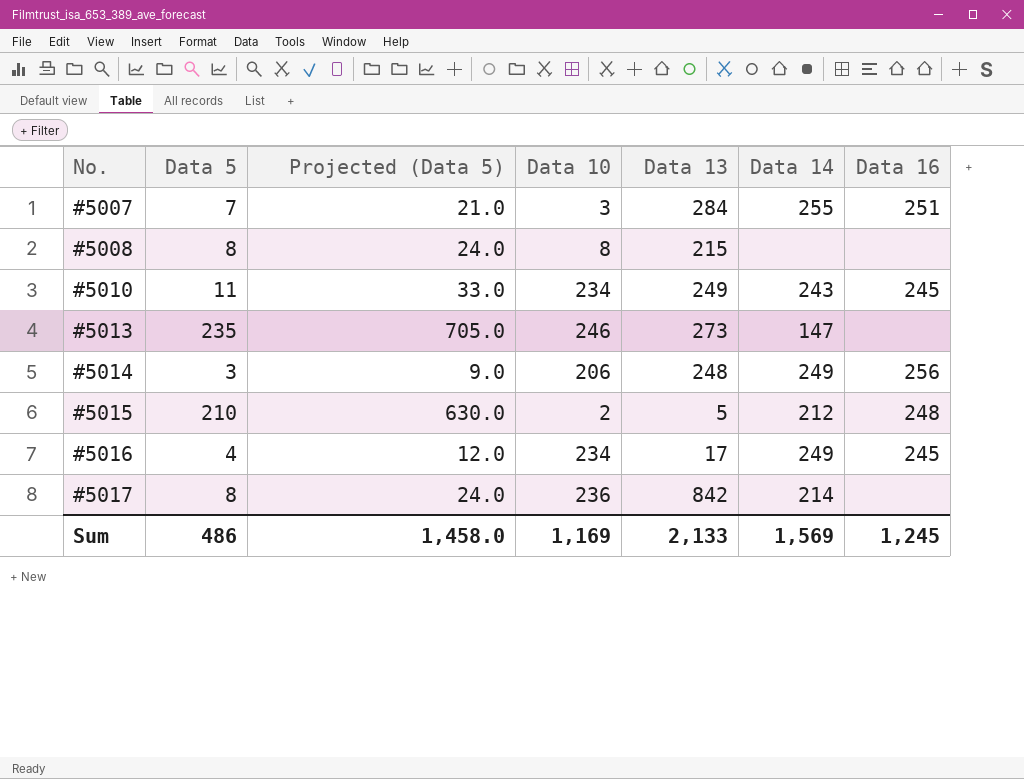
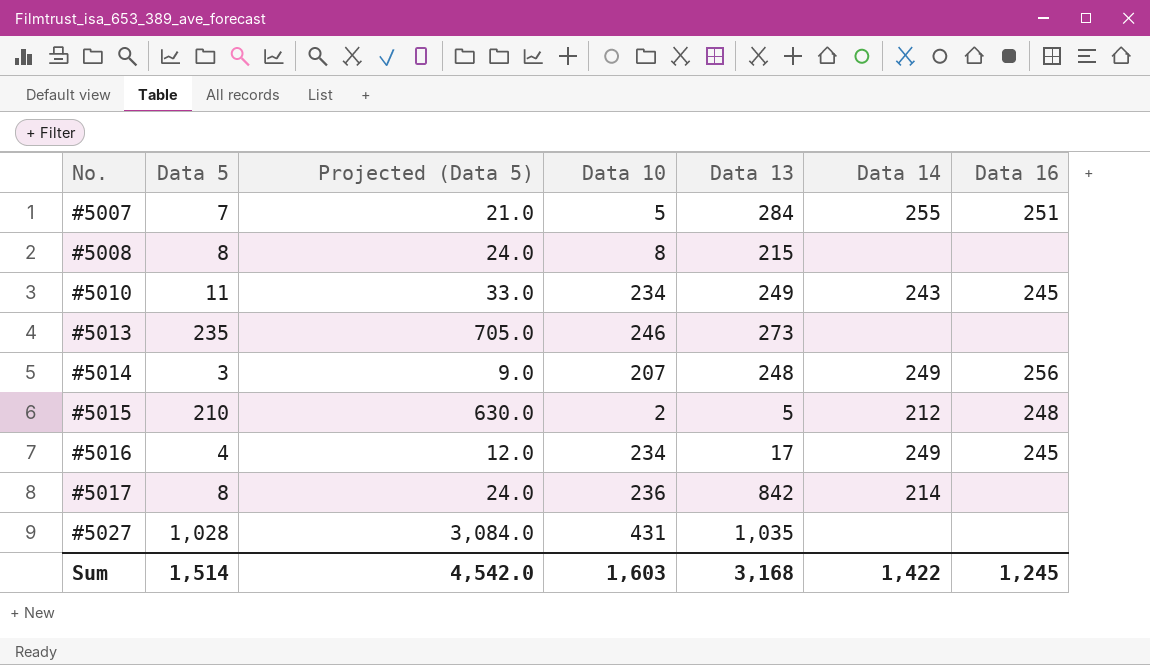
#5007 | Data 10: 3 -> 5
#5013 | Data 14: 147 -> none
#5014 | Data 10: 206 -> 207
row #5027: none -> 1,028 | 3,084.0 | 431 | 1,035 | none | none
Sum | Data 5: 486 -> 1,514
Sum | Projected (Data 5): 1,458.0 -> 4,542.0
Sum | Data 10: 1,169 -> 1,603
Sum | Data 13: 2,133 -> 3,168
Sum | Data 14: 1,569 -> 1,422

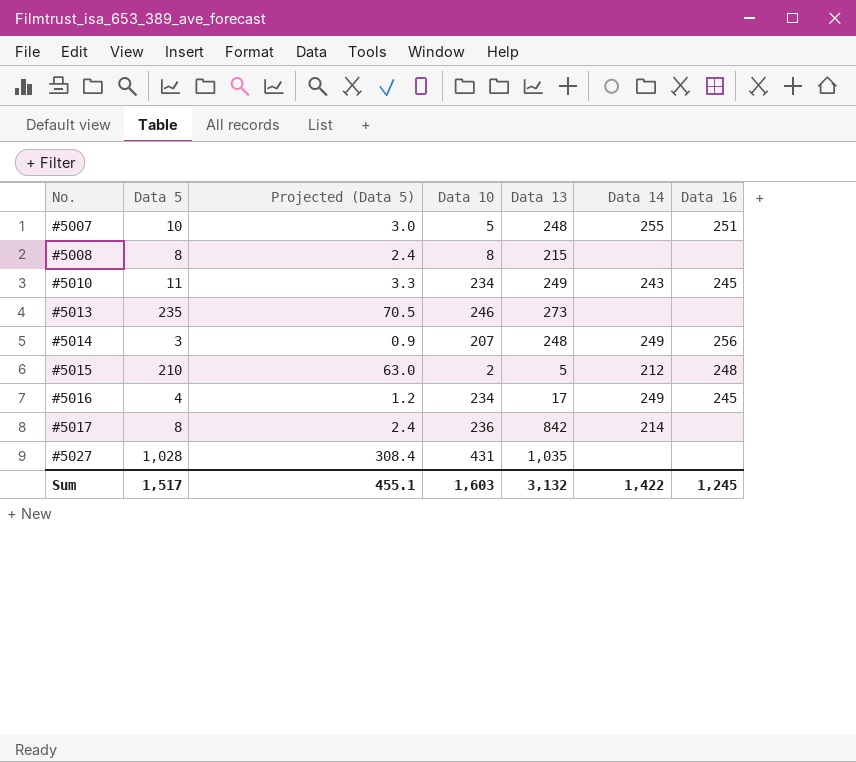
column Projected (Data 5) | formula: [Data 5] * 3 -> [Data 5] * 0.3
#5007 | Data 5: 7 -> 10
#5007 | Data 13: 284 -> 248
Sum | Data 5: 1,514 -> 1,517
Sum | Projected (Data 5): 4,542.0 -> 455.1
Sum | Data 13: 3,168 -> 3,132

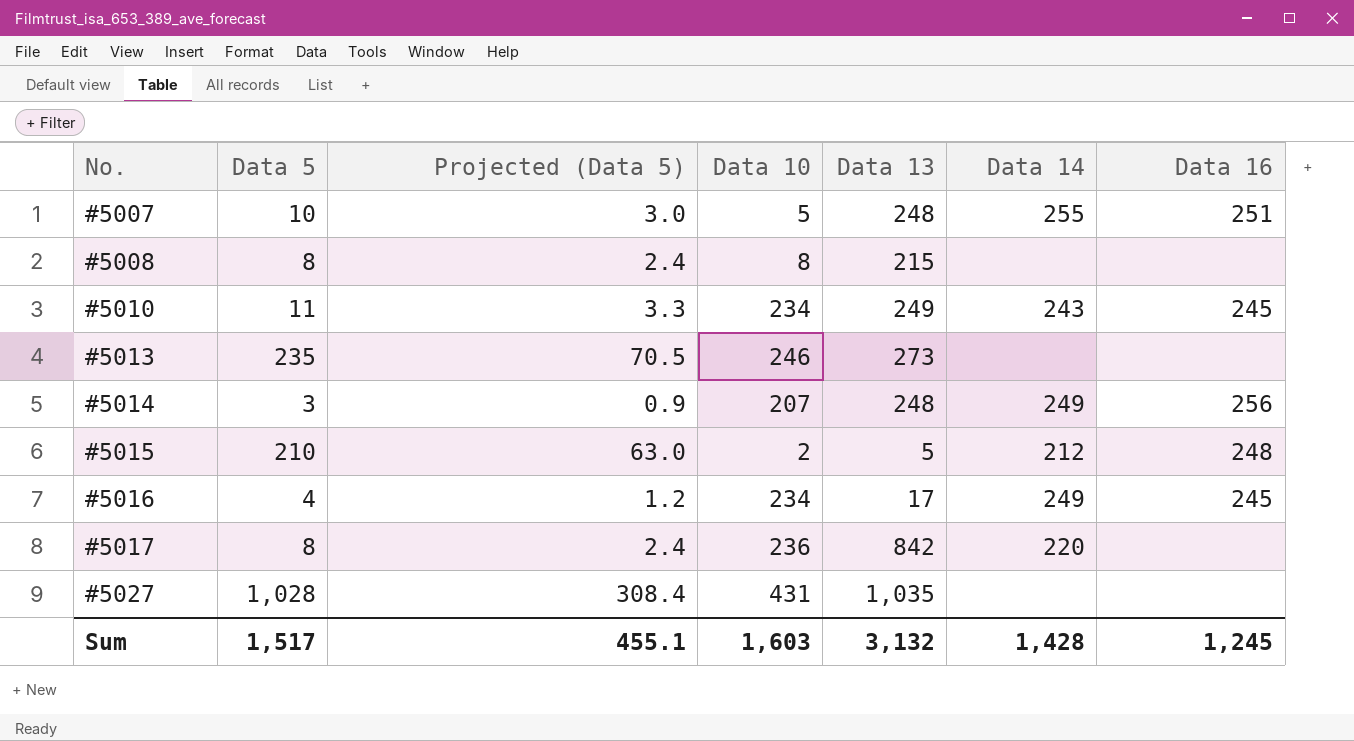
#5017 | Data 14: 214 -> 220
Sum | Data 14: 1,422 -> 1,428

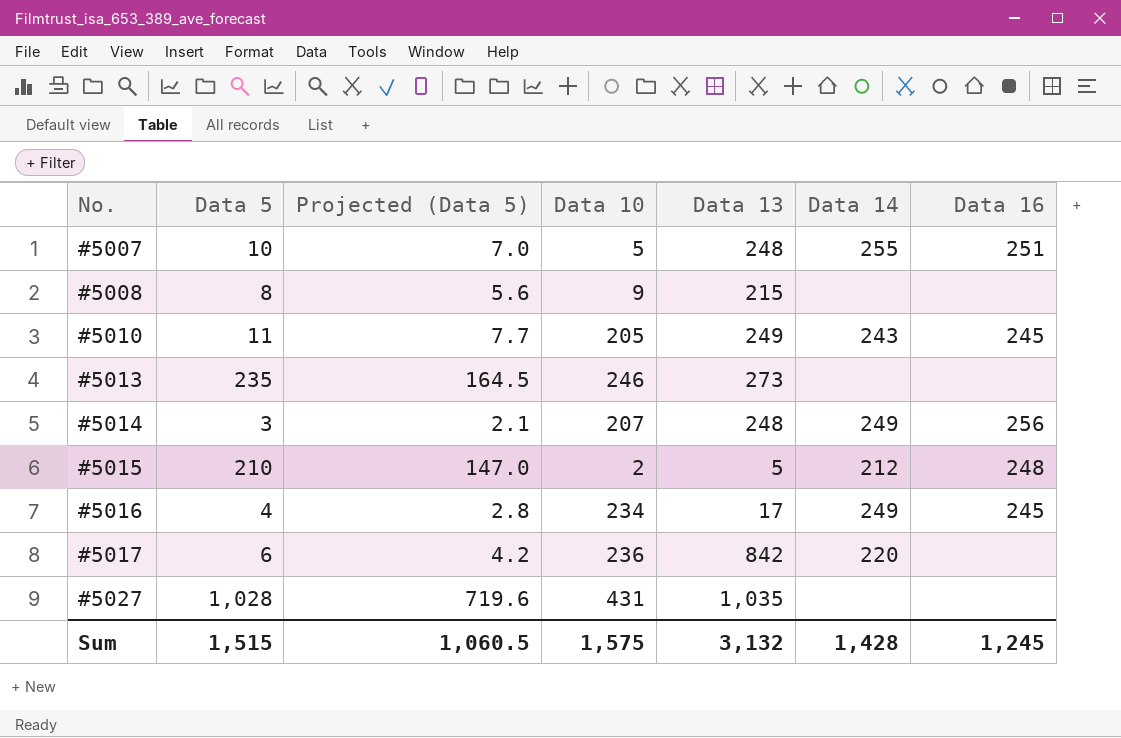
column Projected (Data 5) | formula: [Data 5] * 0.3 -> [Data 5] * 0.7
#5008 | Data 10: 8 -> 9
#5010 | Data 10: 234 -> 205
#5017 | Data 5: 8 -> 6
Sum | Data 5: 1,517 -> 1,515
Sum | Projected (Data 5): 455.1 -> 1,060.5
Sum | Data 10: 1,603 -> 1,575

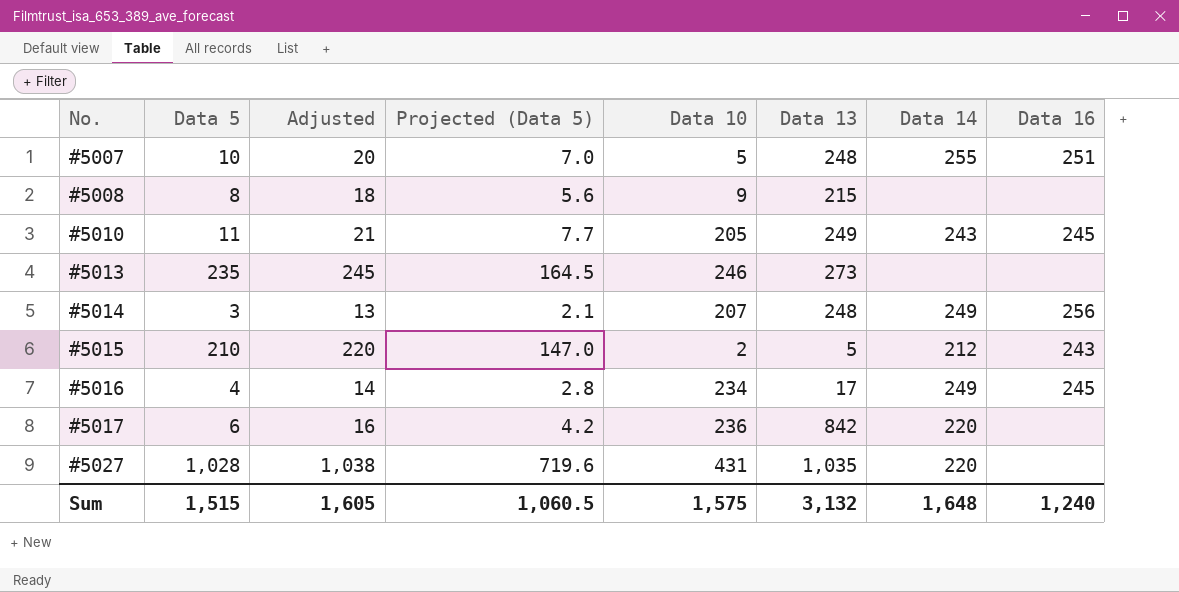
column Adjusted | formula: none -> [Data 5] + 10
#5015 | Data 16: 248 -> 243
#5027 | Data 14: none -> 220
Sum | Data 14: 1,428 -> 1,648
Sum | Data 16: 1,245 -> 1,240

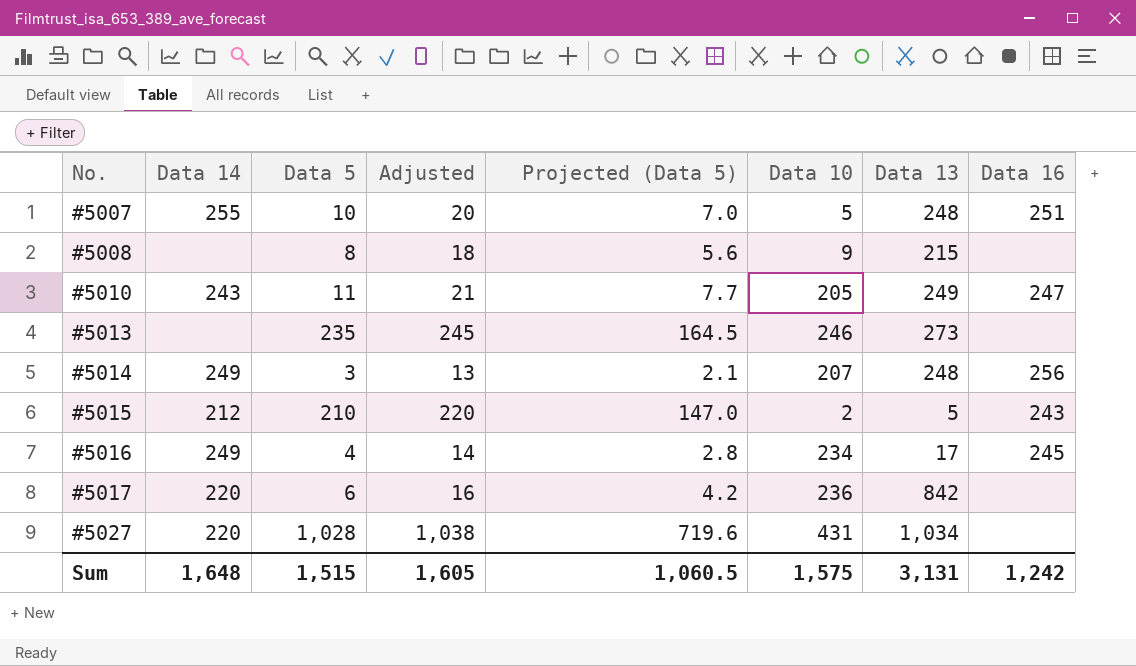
column Data 14 | position: 7 -> 2
#5010 | Data 16: 245 -> 247
#5027 | Data 13: 1,035 -> 1,034
Sum | Data 13: 3,132 -> 3,131
Sum | Data 16: 1,240 -> 1,242

